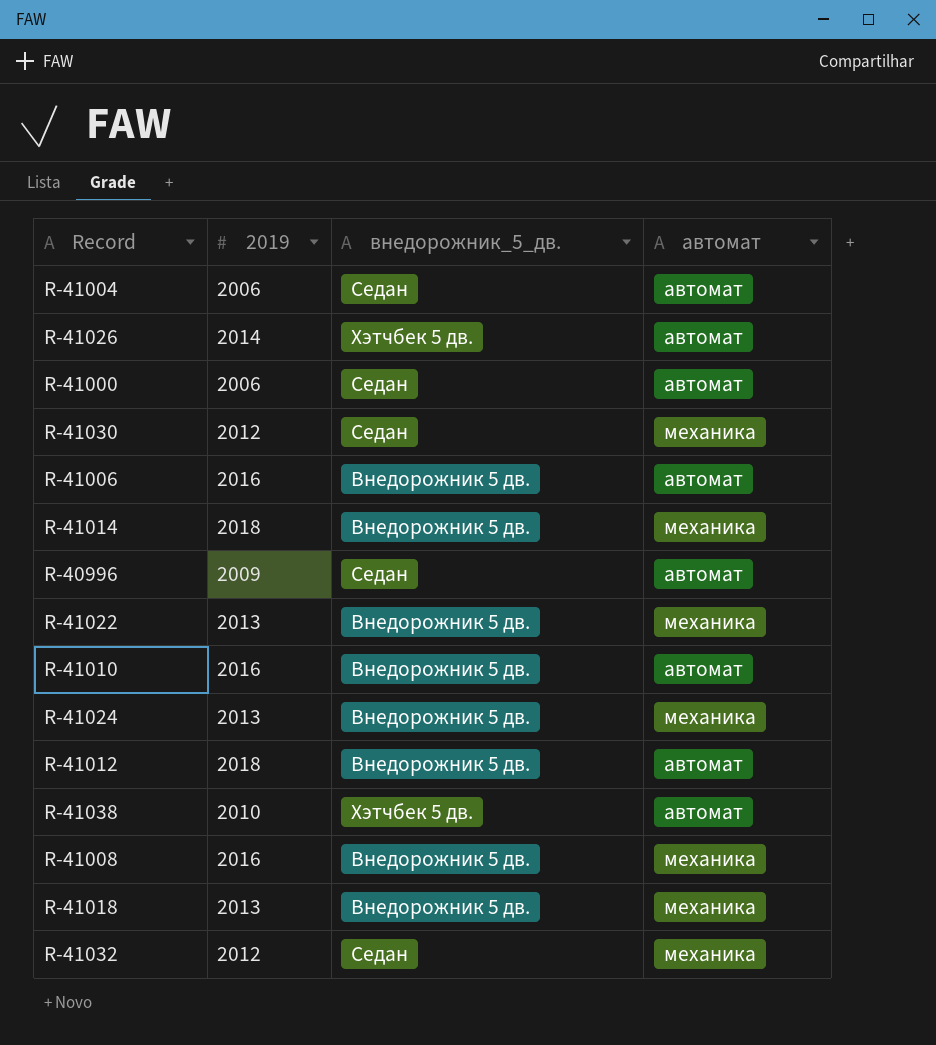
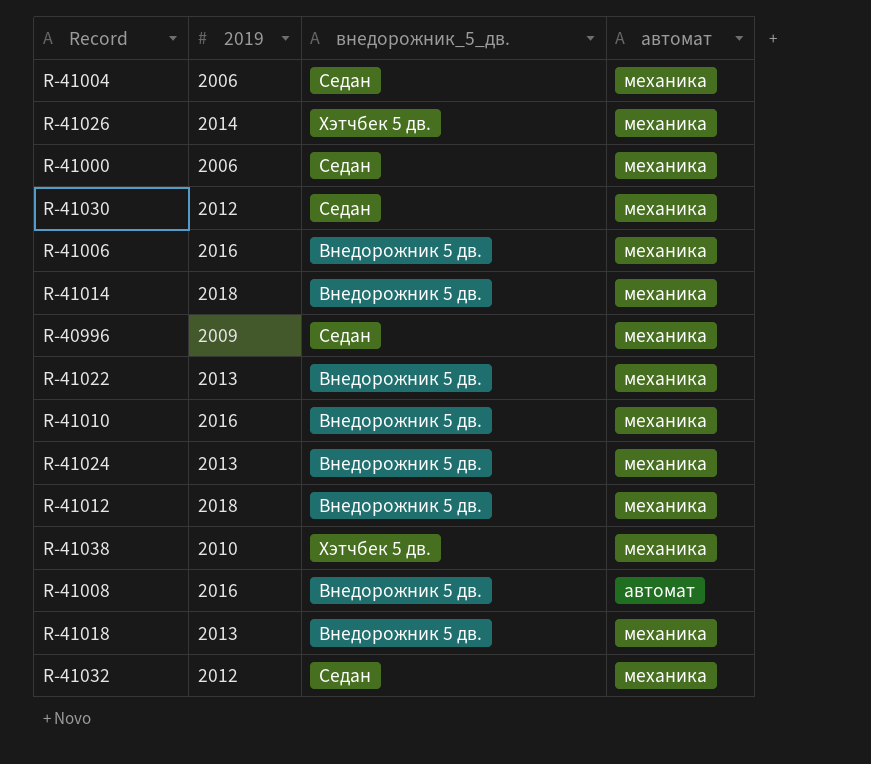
R-41004 | автомат: автомат -> механика
R-41026 | автомат: автомат -> механика
R-41000 | автомат: автомат -> механика
R-41006 | автомат: автомат -> механика
R-40996 | автомат: автомат -> механика
R-41010 | автомат: автомат -> механика
R-41012 | автомат: автомат -> механика
R-41038 | автомат: автомат -> механика
R-41008 | автомат: механика -> автомат

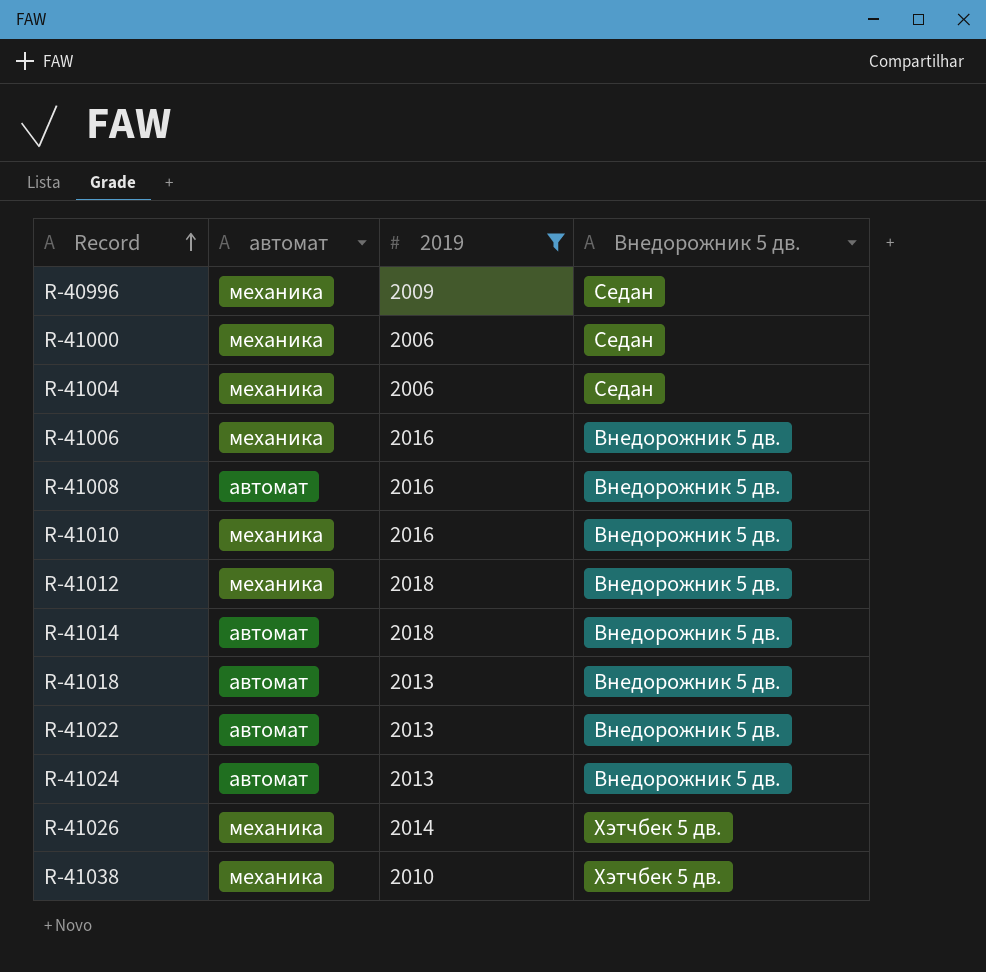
filter: none -> 2019 != 2012
row order: none -> Record ascending
column автомат | position: 4 -> 2
column name: внедорожник_5_дв. -> Внедорожник 5 дв.
R-41014 | автомат: механика -> автомат
R-41018 | автомат: механика -> автомат
R-41022 | автомат: механика -> автомат
R-41024 | автомат: механика -> автомат

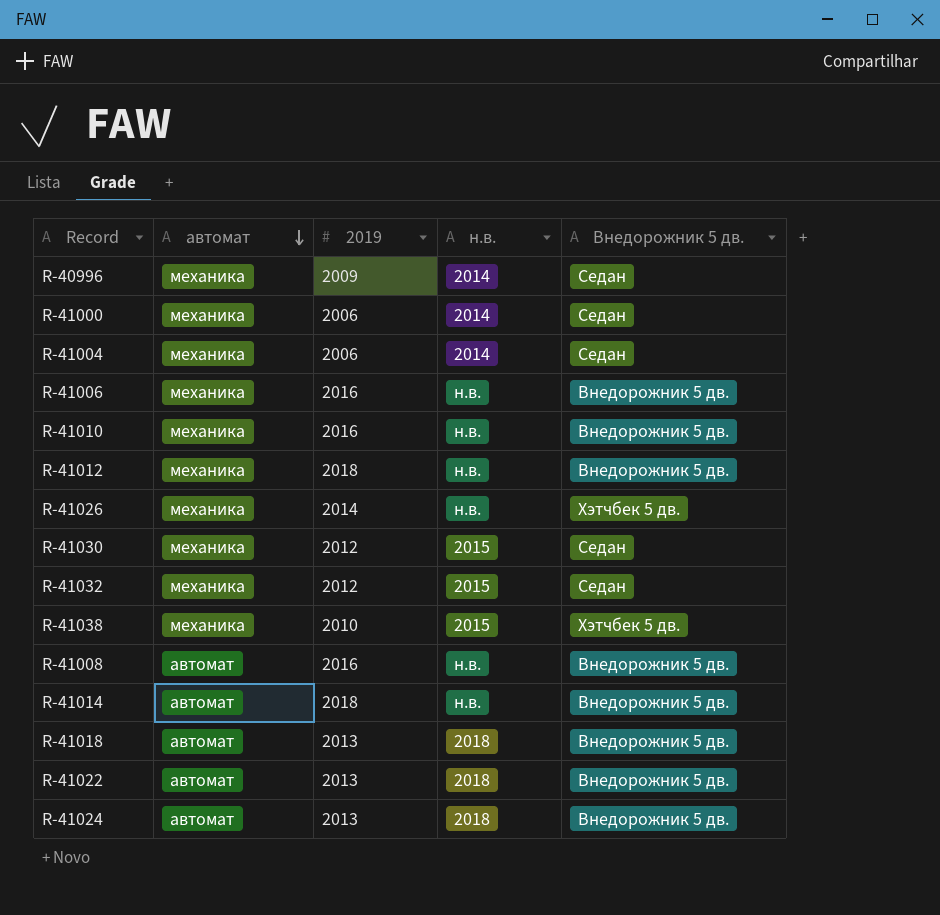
filter: 2019 != 2012 -> none
row order: Record ascending -> автомат descending
column н.в. | position: none -> 4

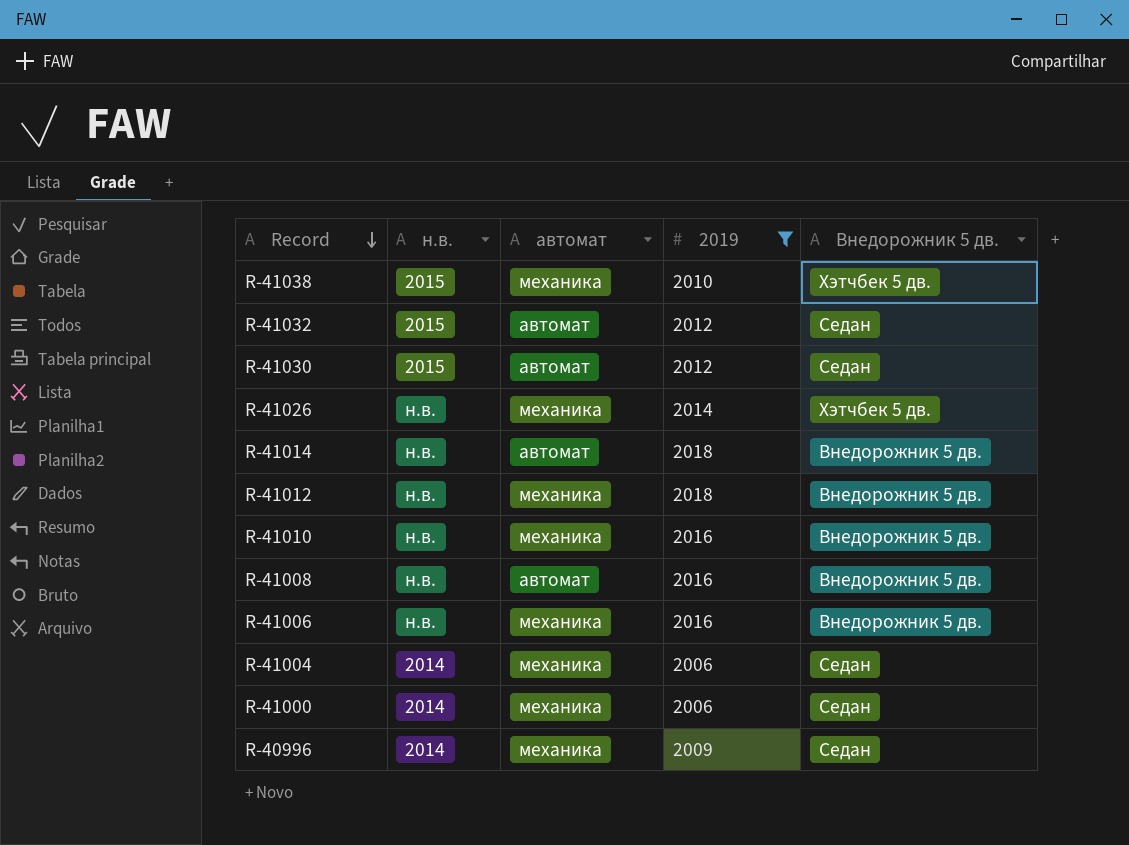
filter: none -> 2019 != 2013
row order: автомат descending -> Record descending
column н.в. | position: 4 -> 2
R-41032 | автомат: механика -> автомат
R-41030 | автомат: механика -> автомат

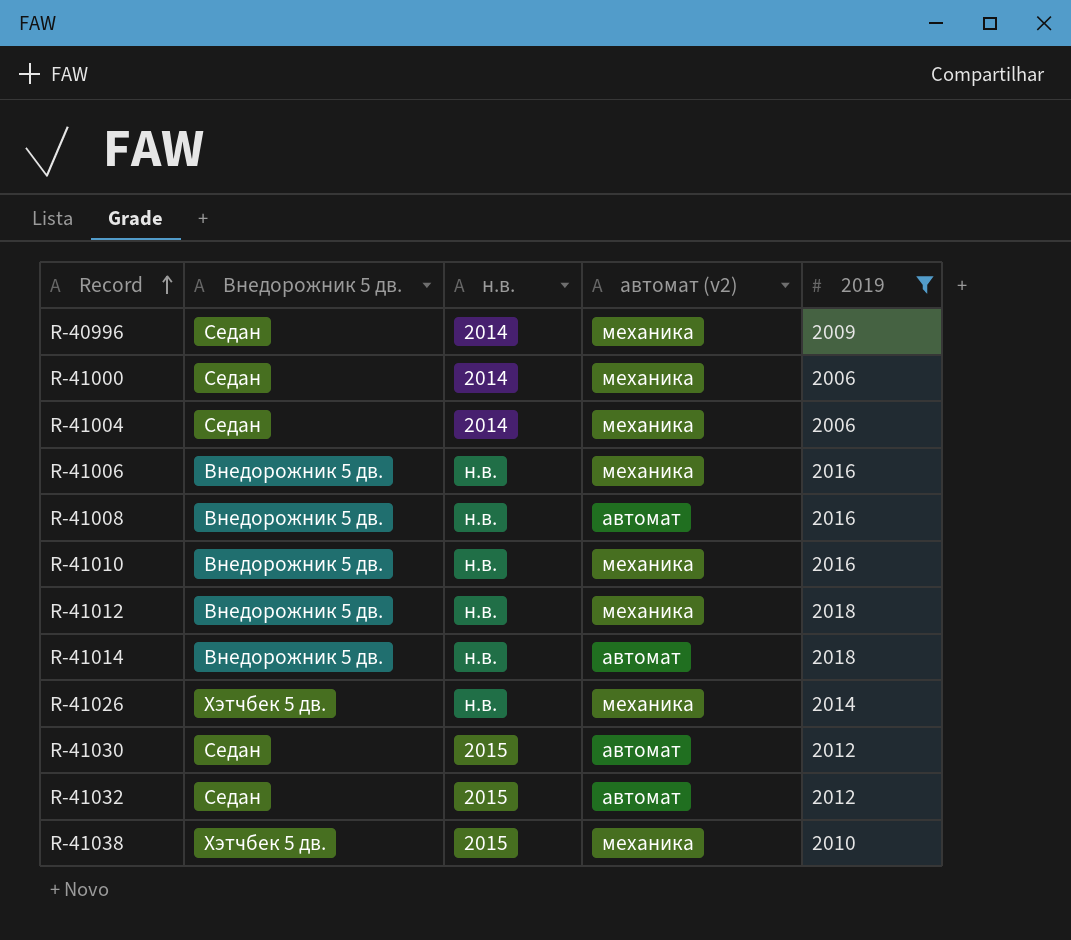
row order: Record descending -> Record ascending
column Внедорожник 5 дв. | position: 5 -> 2
column name: автомат -> автомат (v2)

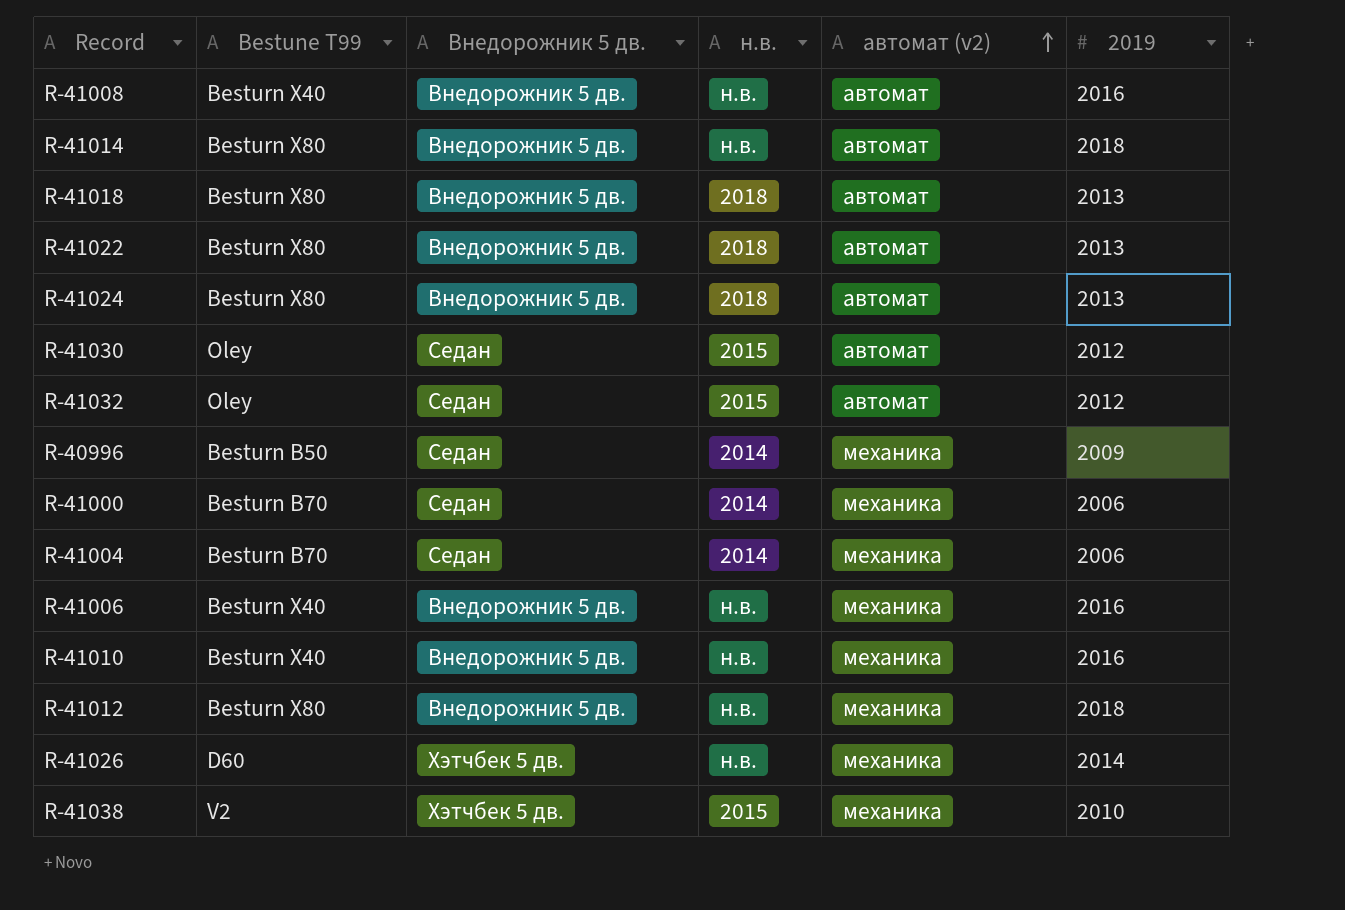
filter: 2019 != 2013 -> none
row order: Record ascending -> автомат (v2) ascending
column Bestune T99 | position: none -> 2

